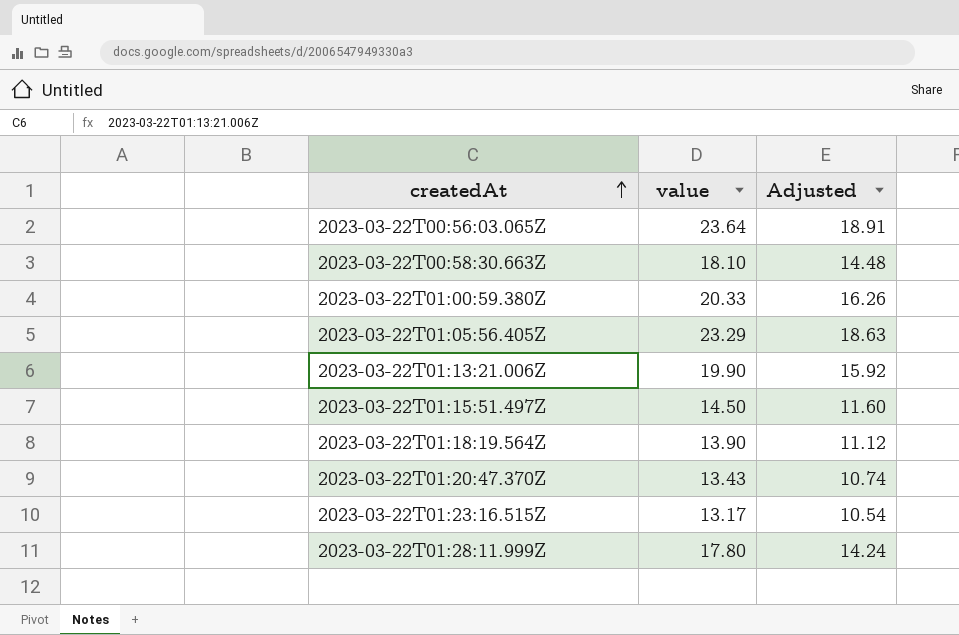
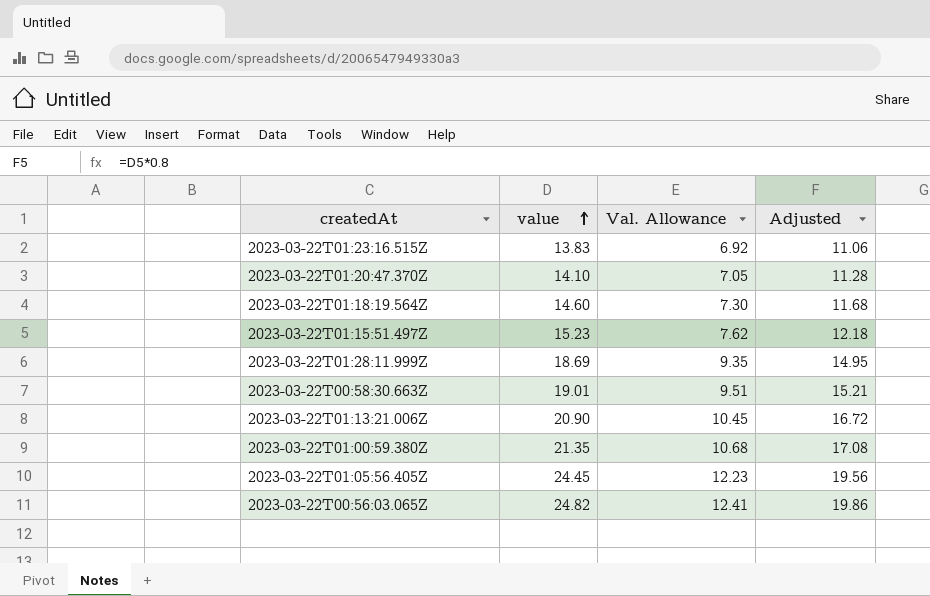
row order: createdAt ascending -> value ascending
column Val. Allowance | formula: none -> [value] * 0.5
2023-03-22T01:23:16.515Z | value: 13.17 -> 13.83
2023-03-22T01:23:16.515Z | Adjusted: 10.54 -> 11.06
2023-03-22T01:20:47.370Z | value: 13.43 -> 14.10
2023-03-22T01:20:47.370Z | Adjusted: 10.74 -> 11.28
2023-03-22T01:18:19.564Z | value: 13.90 -> 14.60
2023-03-22T01:18:19.564Z | Adjusted: 11.12 -> 11.68
2023-03-22T01:15:51.497Z | value: 14.50 -> 15.23
2023-03-22T01:15:51.497Z | Adjusted: 11.60 -> 12.18
2023-03-22T01:28:11.999Z | value: 17.80 -> 18.69
2023-03-22T01:28:11.999Z | Adjusted: 14.24 -> 14.95
2023-03-22T00:58:30.663Z | value: 18.10 -> 19.01
2023-03-22T00:58:30.663Z | Adjusted: 14.48 -> 15.21
2023-03-22T01:13:21.006Z | value: 19.90 -> 20.90
2023-03-22T01:13:21.006Z | Adjusted: 15.92 -> 16.72
2023-03-22T01:00:59.380Z | value: 20.33 -> 21.35
2023-03-22T01:00:59.380Z | Adjusted: 16.26 -> 17.08
2023-03-22T01:05:56.405Z | value: 23.29 -> 24.45
2023-03-22T01:05:56.405Z | Adjusted: 18.63 -> 19.56
2023-03-22T00:56:03.065Z | value: 23.64 -> 24.82
2023-03-22T00:56:03.065Z | Adjusted: 18.91 -> 19.86

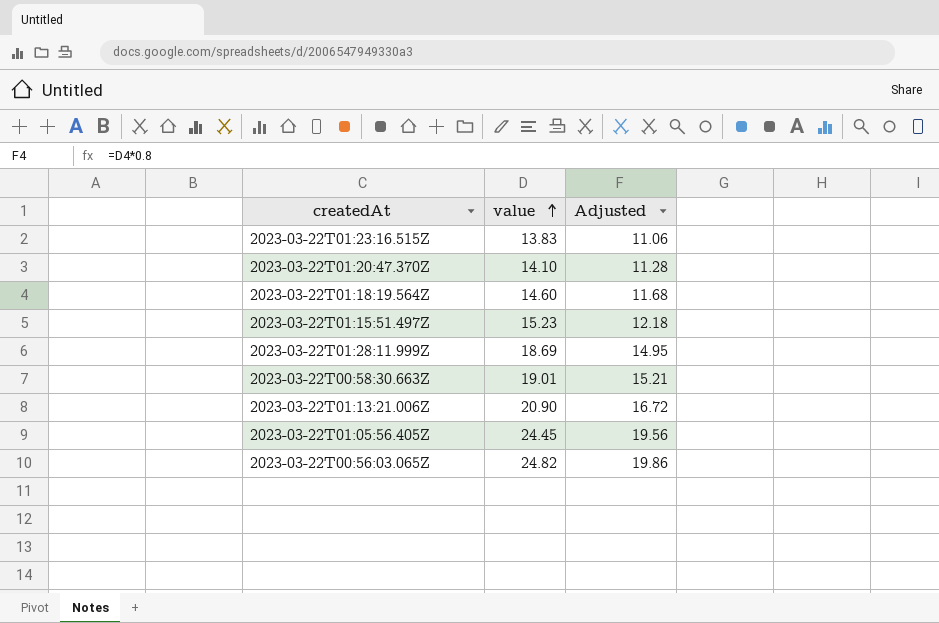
column Val. Allowance | formula: [value] * 0.5 -> none
row 2023-03-22T01:00:59.380Z: 21.35 | 10.68 | 17.08 -> none

